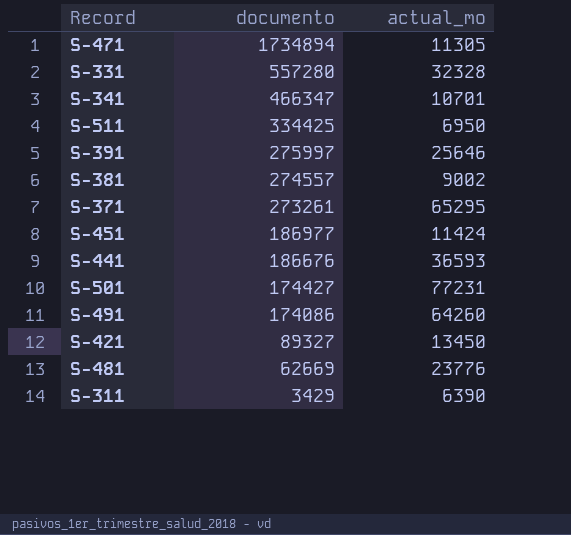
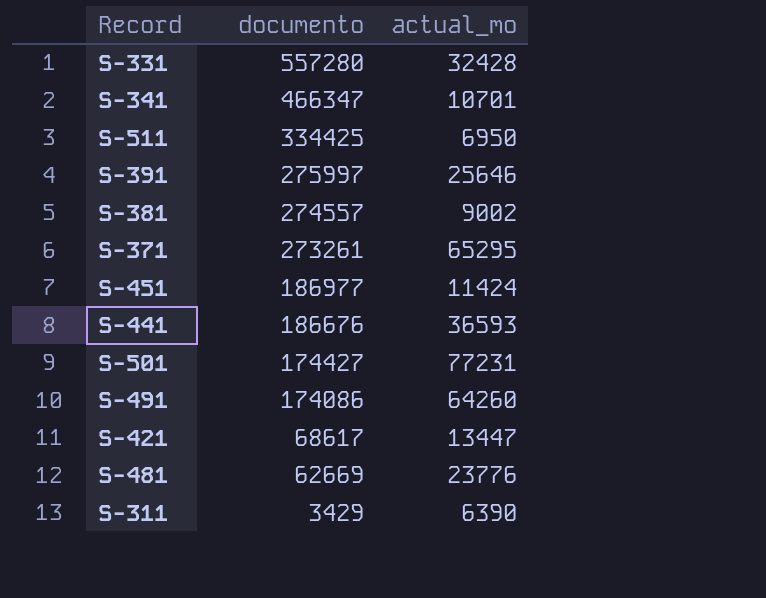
row S-471: 1734894 | 11305 -> none
S-331 | actual_mo: 32328 -> 32428
S-421 | documento: 89327 -> 68617
S-421 | actual_mo: 13450 -> 13447

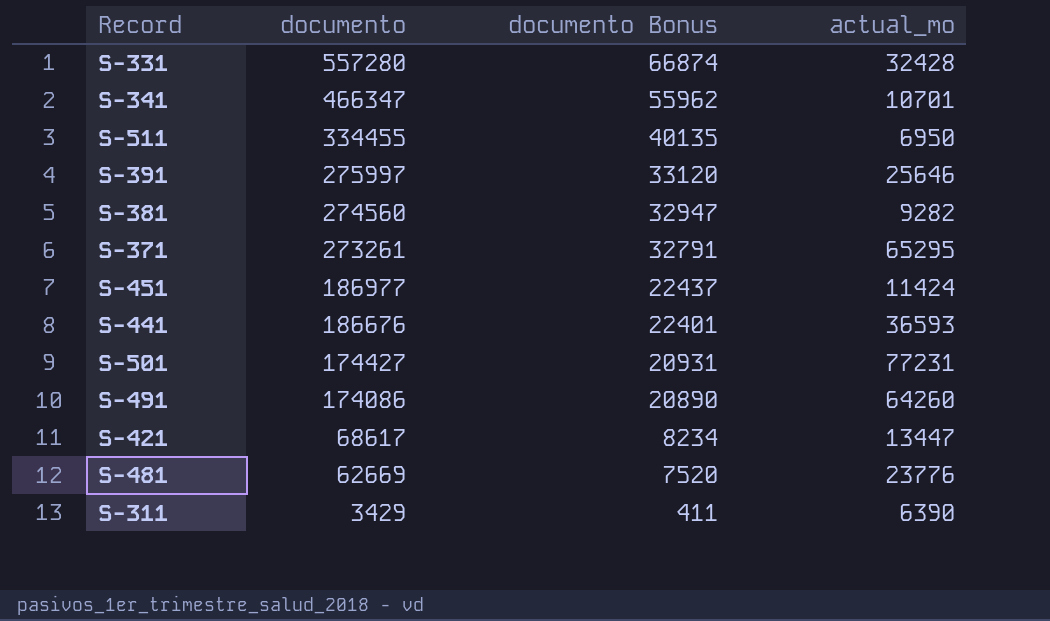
column documento Bonus | formula: none -> [documento] * 0.12
S-511 | documento: 334425 -> 334455
S-381 | documento: 274557 -> 274560
S-381 | actual_mo: 9002 -> 9282

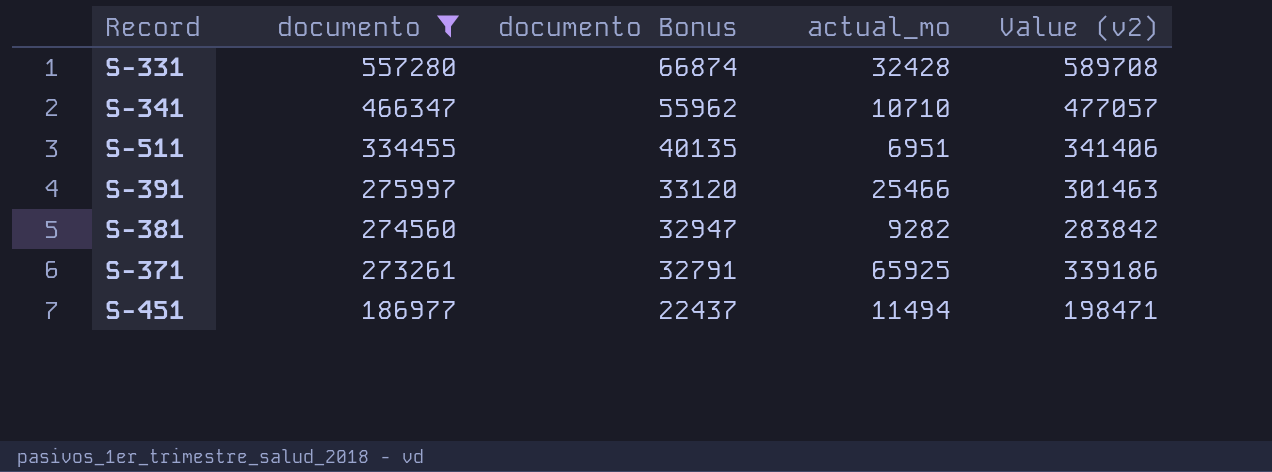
filter: none -> documento >= 186977
column Value (v2) | formula: none -> [documento] + [actual_mo]
S-341 | actual_mo: 10701 -> 10710
S-511 | actual_mo: 6950 -> 6951
S-391 | actual_mo: 25646 -> 25466
S-371 | actual_mo: 65295 -> 65925
S-451 | actual_mo: 11424 -> 11494

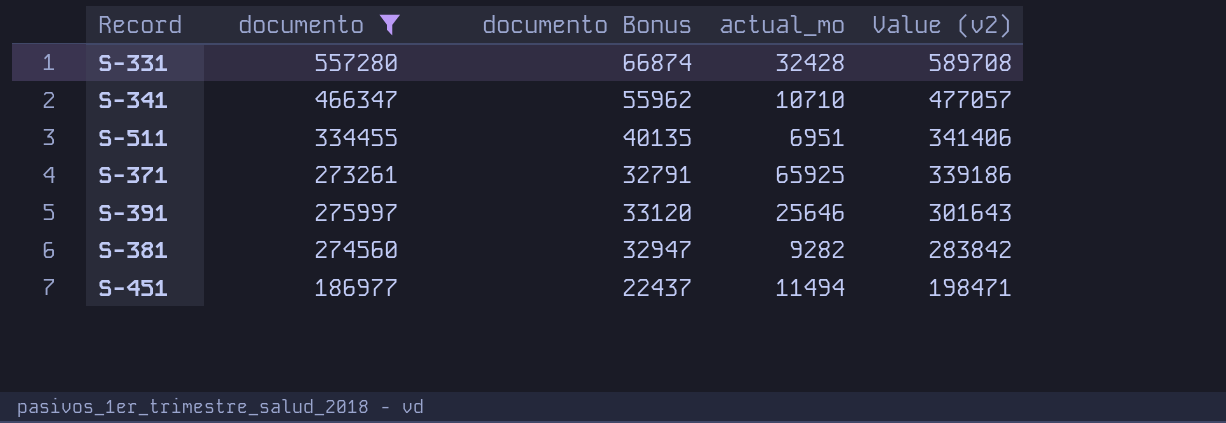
row order: documento descending -> Value (v2) descending
S-391 | actual_mo: 25466 -> 25646
S-391 | Value (v2): 301463 -> 301643

